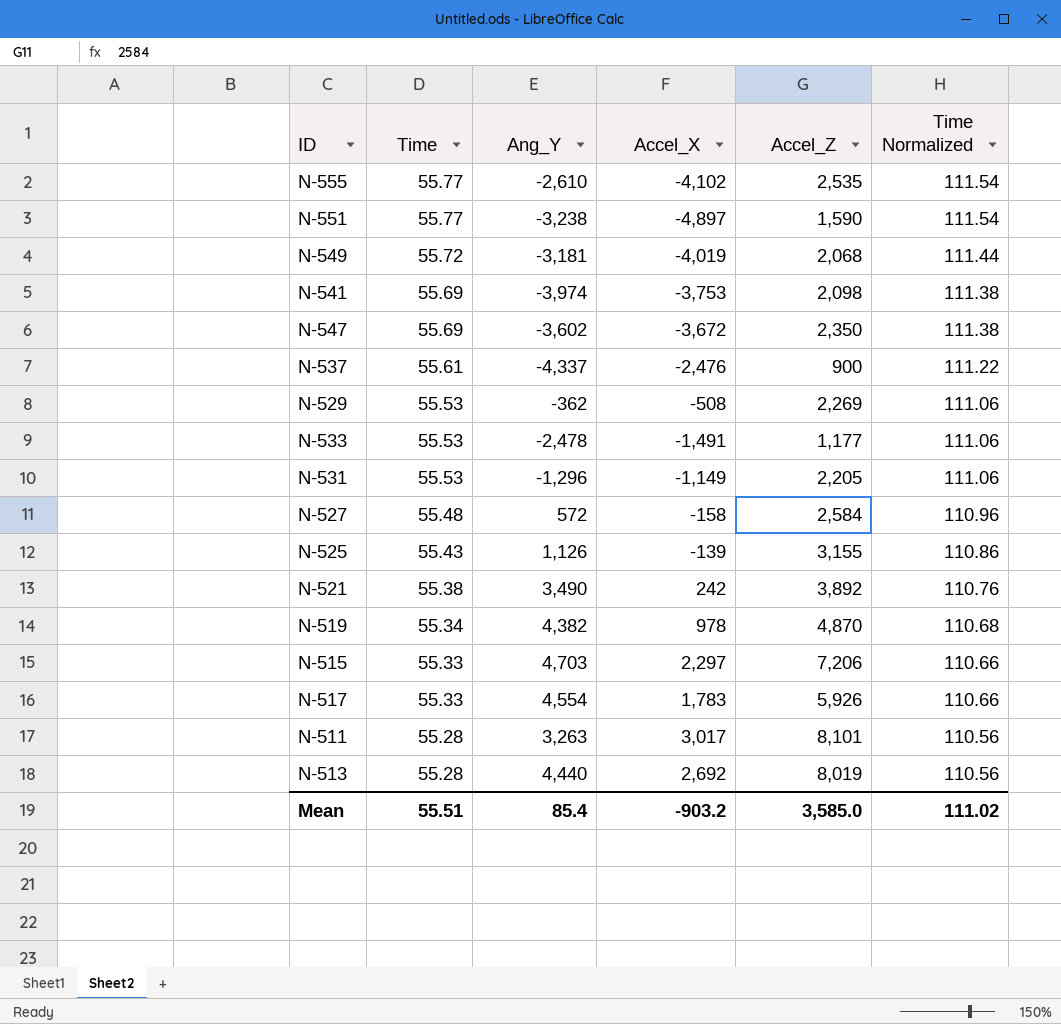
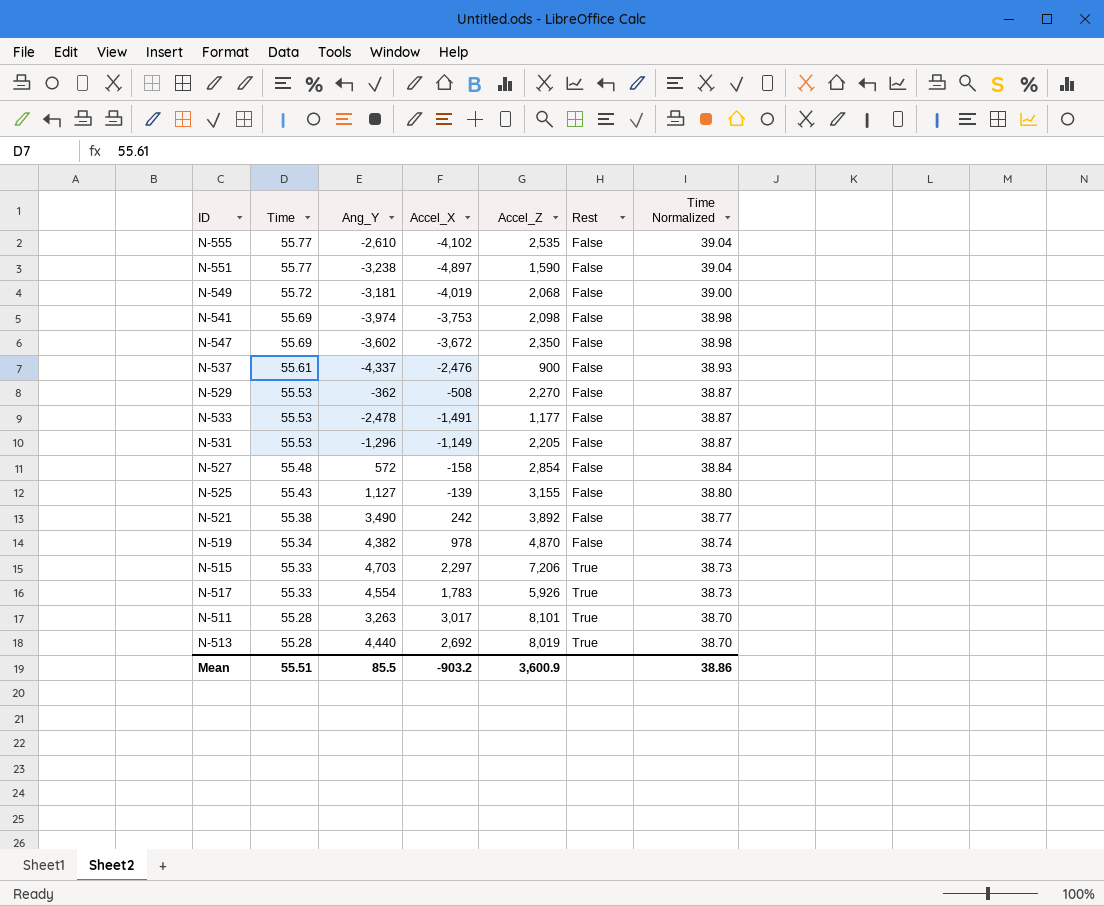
column Rest | position: none -> 6
column Time Normalized | formula: [Time] * 2 -> [Time] * 0.7
N-529 | Accel_Z: 2,269 -> 2,270
N-527 | Accel_Z: 2,584 -> 2,854
N-525 | Ang_Y: 1,126 -> 1,127
Mean | Ang_Y: 85.4 -> 85.5
Mean | Accel_Z: 3,585.0 -> 3,600.9
Mean | Time Normalized: 111.02 -> 38.86

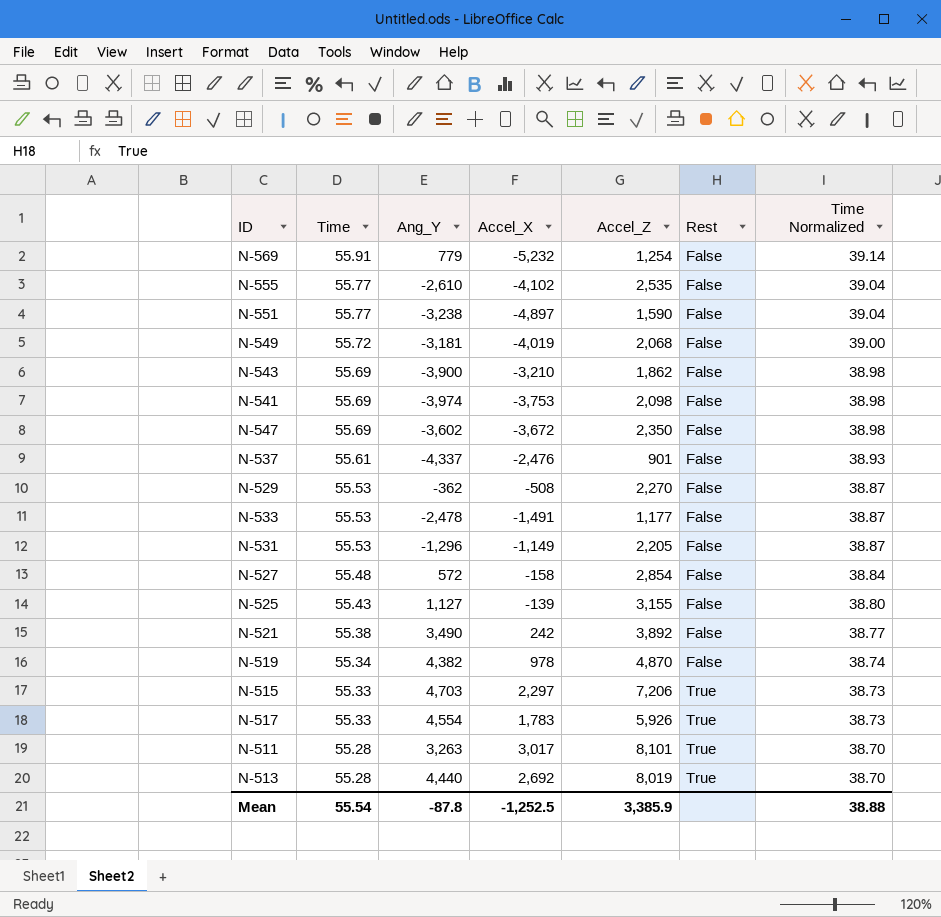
row N-569: none -> 55.91 | 779 | -5,232 | 1,254 | False | 39.14
row N-543: none -> 55.69 | -3,900 | -3,210 | 1,862 | False | 38.98
N-537 | Accel_Z: 900 -> 901
Mean | Time: 55.51 -> 55.54
Mean | Ang_Y: 85.5 -> -87.8
Mean | Accel_X: -903.2 -> -1,252.5
Mean | Accel_Z: 3,600.9 -> 3,385.9
Mean | Time Normalized: 38.86 -> 38.88

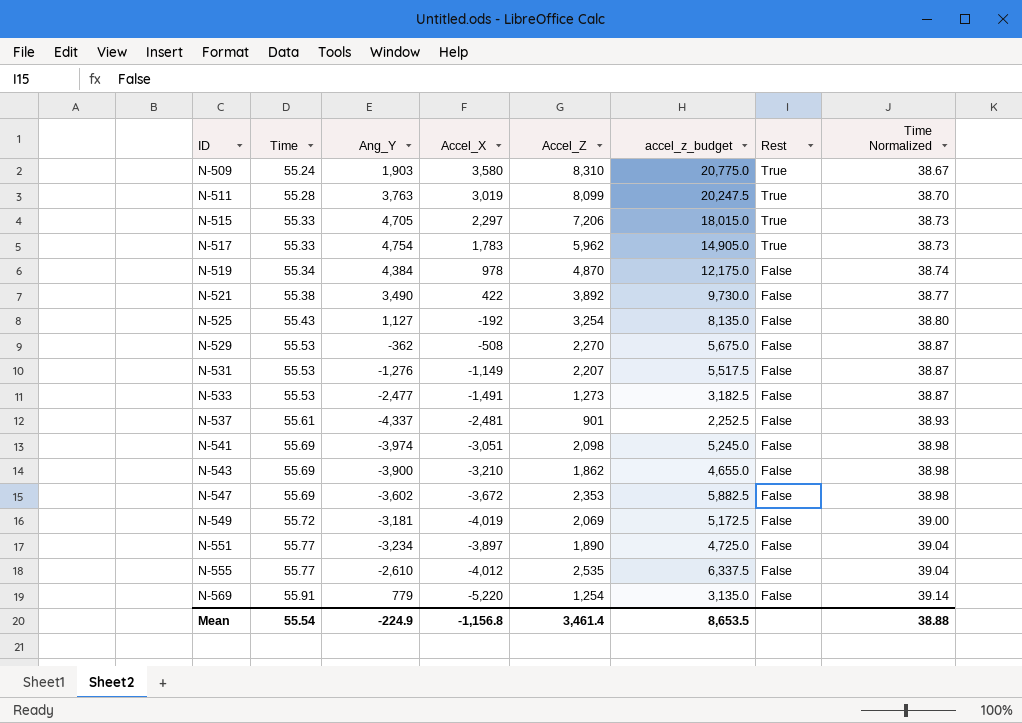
row order: Time descending -> ID ascending
column accel_z_budget | formula: none -> [Accel_Z] * 2.5
row N-527: 55.48 | 572 | -158 | 2,854 | False | 38.84 -> none
row N-513: 55.28 | 4,440 | 2,692 | 8,019 | True | 38.70 -> none
row N-509: none -> 55.24 | 1,903 | 3,580 | 8,310 | 20,775.0 | True | 38.67
N-511 | Ang_Y: 3,263 -> 3,763
N-511 | Accel_X: 3,017 -> 3,019
N-511 | Accel_Z: 8,101 -> 8,099
N-515 | Ang_Y: 4,703 -> 4,705
N-517 | Ang_Y: 4,554 -> 4,754
N-517 | Accel_Z: 5,926 -> 5,962
N-519 | Ang_Y: 4,382 -> 4,384
N-521 | Accel_X: 242 -> 422
N-525 | Accel_X: -139 -> -192
N-525 | Accel_Z: 3,155 -> 3,254
N-531 | Ang_Y: -1,296 -> -1,276
N-531 | Accel_Z: 2,205 -> 2,207
N-533 | Ang_Y: -2,478 -> -2,477
N-533 | Accel_Z: 1,177 -> 1,273
N-537 | Accel_X: -2,476 -> -2,481
N-541 | Accel_X: -3,753 -> -3,051
N-547 | Accel_Z: 2,350 -> 2,353
N-549 | Accel_Z: 2,068 -> 2,069
N-551 | Ang_Y: -3,238 -> -3,234
N-551 | Accel_X: -4,897 -> -3,897
N-551 | Accel_Z: 1,590 -> 1,890
N-555 | Accel_X: -4,102 -> -4,012
N-569 | Accel_X: -5,232 -> -5,220
Mean | Ang_Y: -87.8 -> -224.9
Mean | Accel_X: -1,252.5 -> -1,156.8
Mean | Accel_Z: 3,385.9 -> 3,461.4

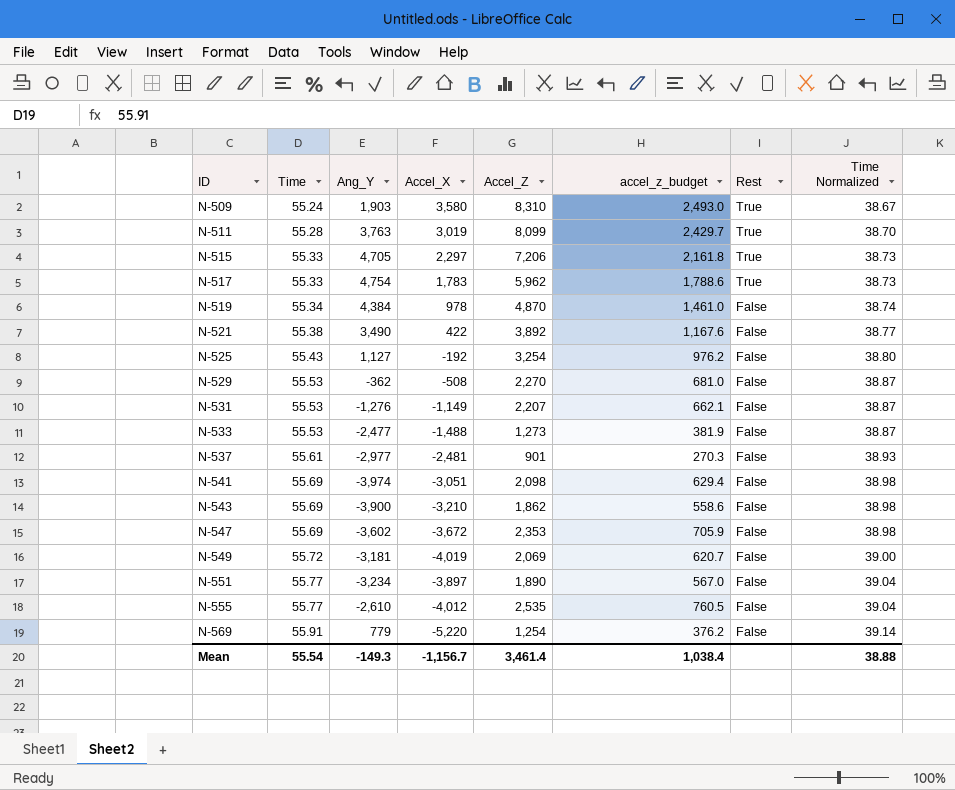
column accel_z_budget | formula: [Accel_Z] * 2.5 -> [Accel_Z] * 0.3
N-533 | Accel_X: -1,491 -> -1,488
N-537 | Ang_Y: -4,337 -> -2,977
Mean | Ang_Y: -224.9 -> -149.3
Mean | Accel_X: -1,156.8 -> -1,156.7
Mean | accel_z_budget: 8,653.5 -> 1,038.4

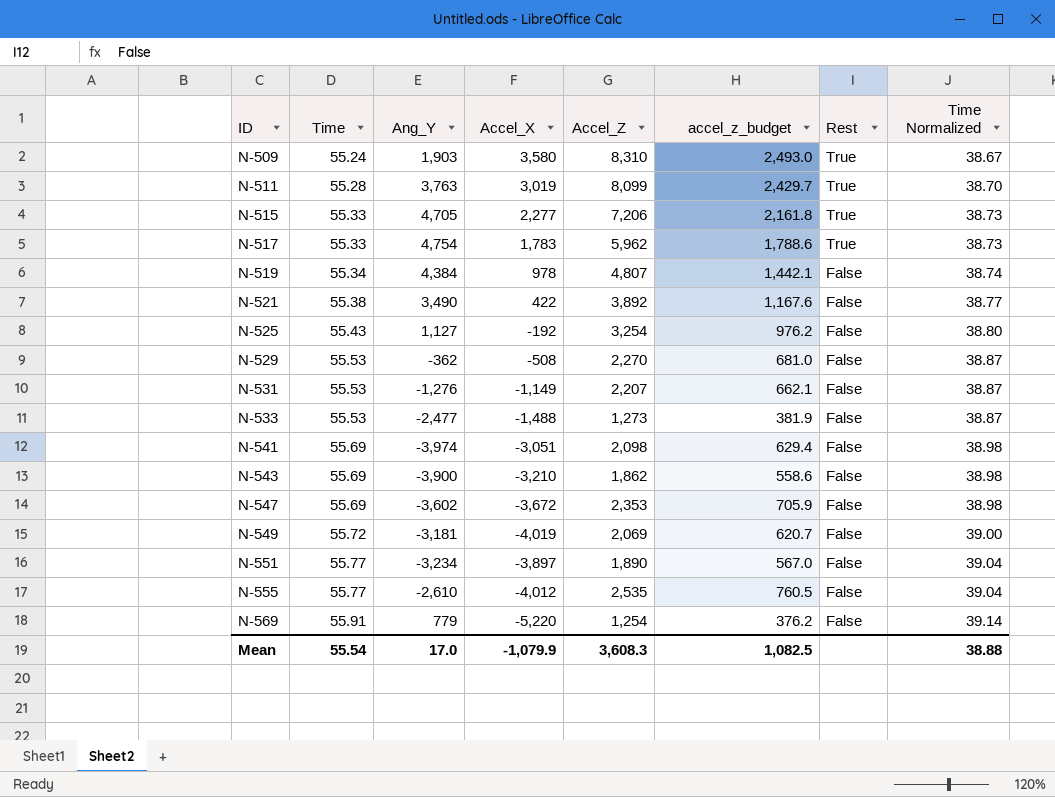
row N-537: 55.61 | -2,977 | -2,481 | 901 | 270.3 | False | 38.93 -> none
N-515 | Accel_X: 2,297 -> 2,277
N-519 | Accel_Z: 4,870 -> 4,807
N-519 | accel_z_budget: 1,461.0 -> 1,442.1
Mean | Ang_Y: -149.3 -> 17.0
Mean | Accel_X: -1,156.7 -> -1,079.9
Mean | Accel_Z: 3,461.4 -> 3,608.3
Mean | accel_z_budget: 1,038.4 -> 1,082.5

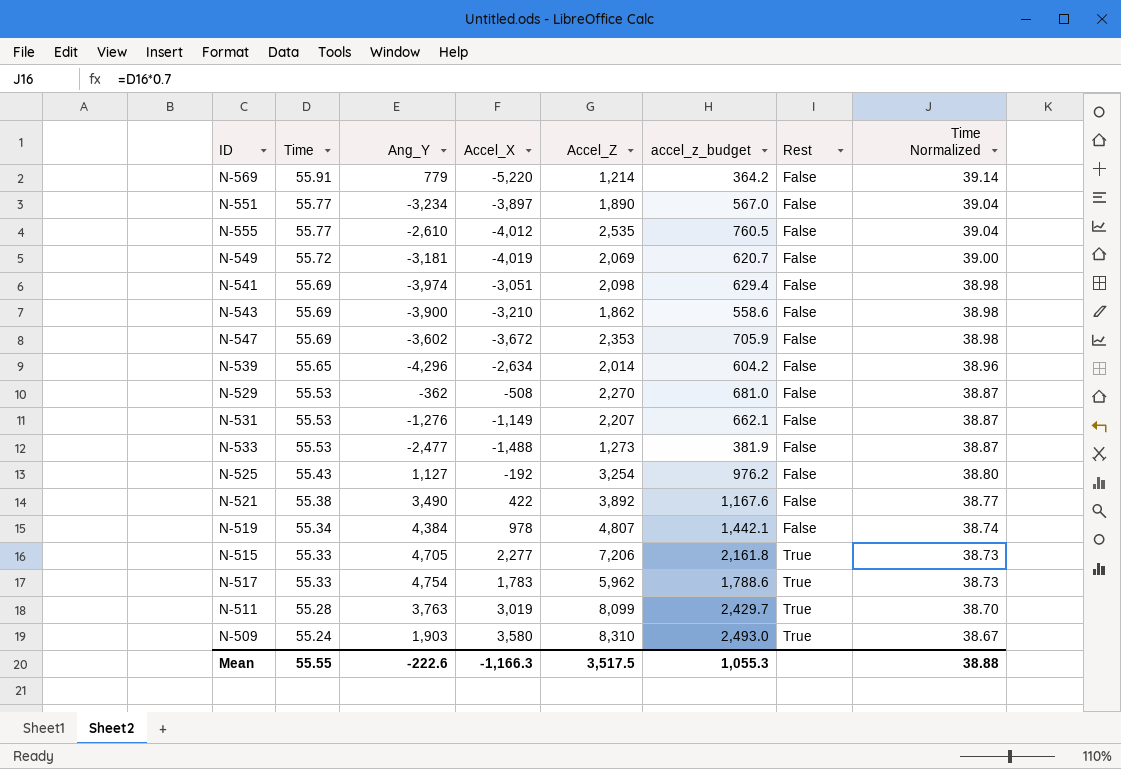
row order: ID ascending -> Time descending
N-569 | Accel_Z: 1,254 -> 1,214
N-569 | accel_z_budget: 376.2 -> 364.2
row N-539: none -> 55.65 | -4,296 | -2,634 | 2,014 | 604.2 | False | 38.96
Mean | Time: 55.54 -> 55.55
Mean | Ang_Y: 17.0 -> -222.6
Mean | Accel_X: -1,079.9 -> -1,166.3
Mean | Accel_Z: 3,608.3 -> 3,517.5
Mean | accel_z_budget: 1,082.5 -> 1,055.3

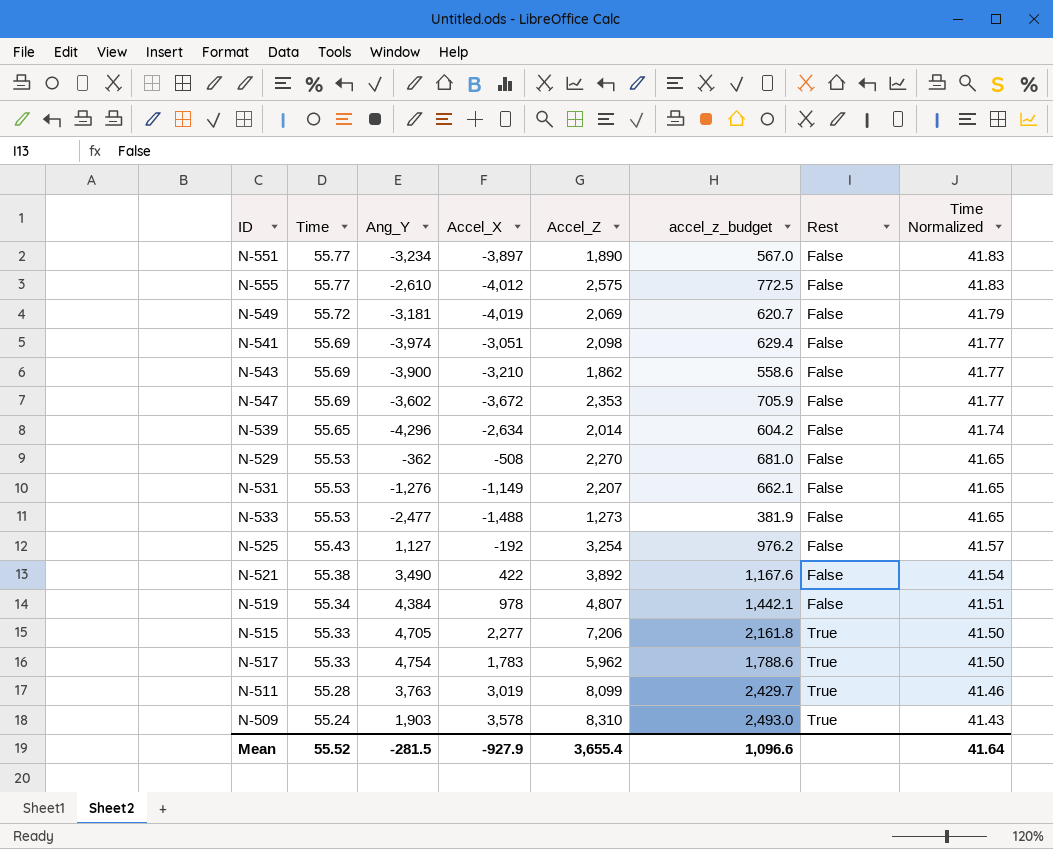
column Time Normalized | formula: [Time] * 0.7 -> [Time] * 0.75
row N-569: 55.91 | 779 | -5,220 | 1,214 | 364.2 | False | 39.14 -> none
N-555 | Accel_Z: 2,535 -> 2,575
N-555 | accel_z_budget: 760.5 -> 772.5
N-509 | Accel_X: 3,580 -> 3,578
Mean | Time: 55.55 -> 55.52
Mean | Ang_Y: -222.6 -> -281.5
Mean | Accel_X: -1,166.3 -> -927.9
Mean | Accel_Z: 3,517.5 -> 3,655.4
Mean | accel_z_budget: 1,055.3 -> 1,096.6
Mean | Time Normalized: 38.88 -> 41.64

